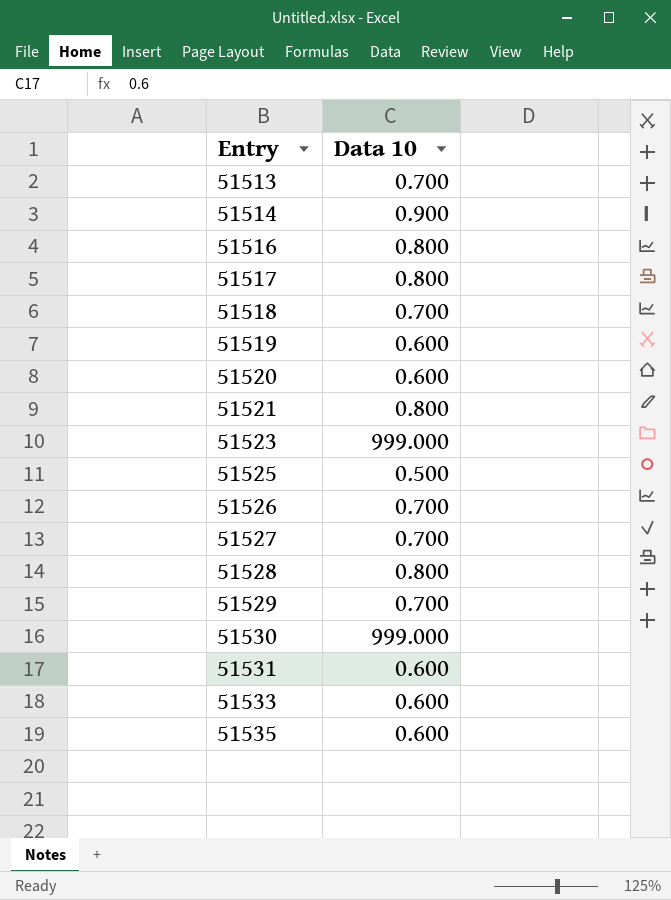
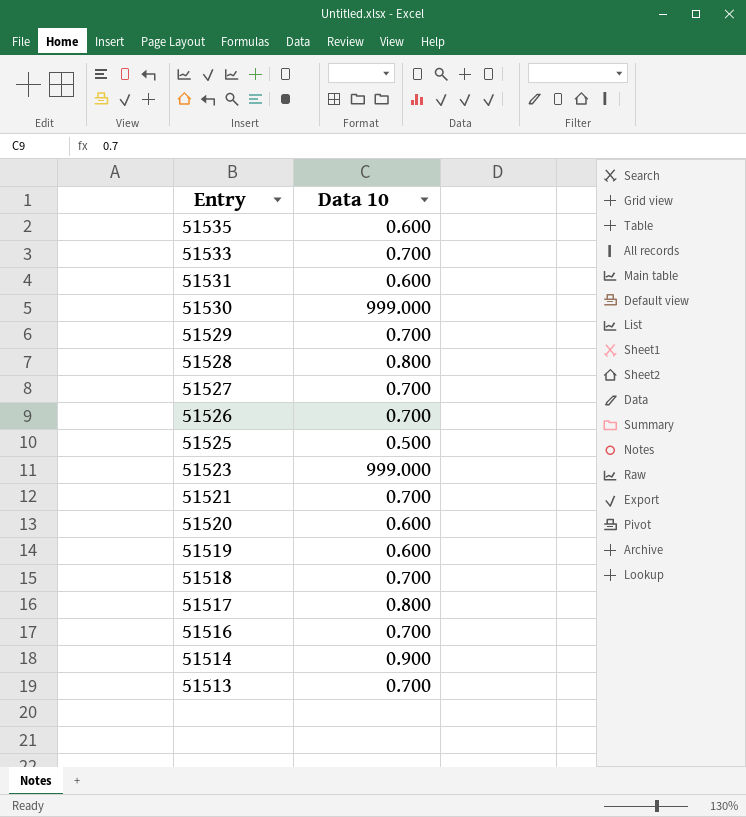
row order: Entry ascending -> Entry descending
51533 | Data 10: 0.600 -> 0.700
51521 | Data 10: 0.800 -> 0.700
51516 | Data 10: 0.800 -> 0.700

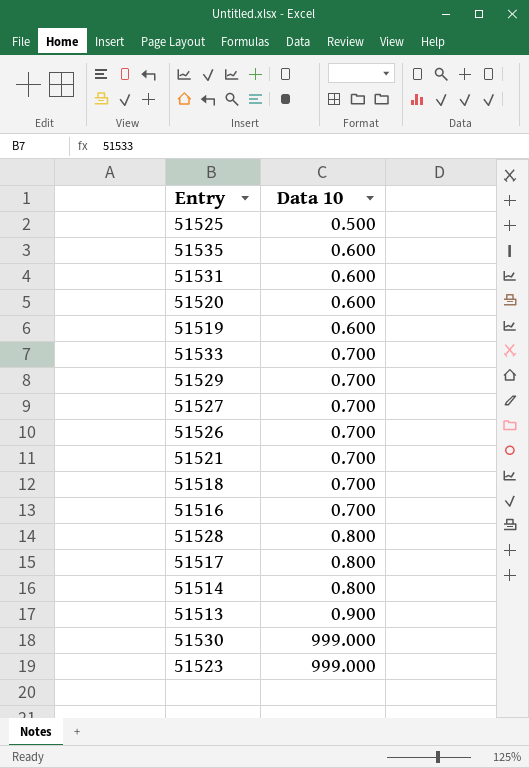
row order: Entry descending -> Data 10 ascending
51514 | Data 10: 0.900 -> 0.800
51513 | Data 10: 0.700 -> 0.900

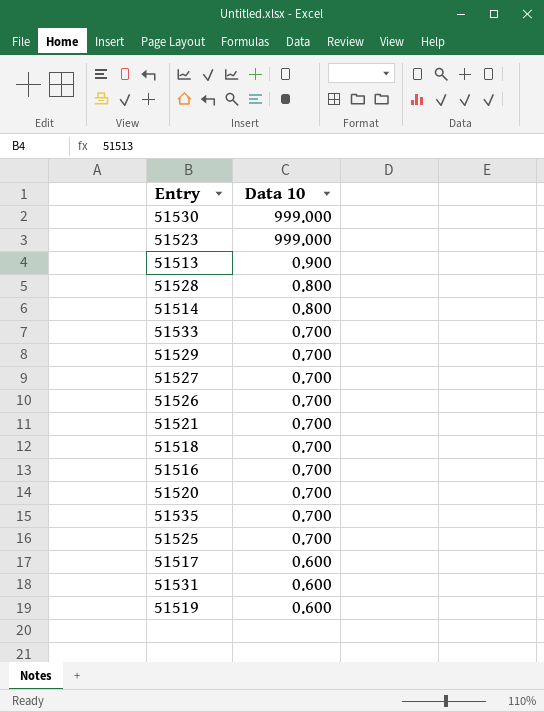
row order: Data 10 ascending -> Data 10 descending
51520 | Data 10: 0.600 -> 0.700
51535 | Data 10: 0.600 -> 0.700
51525 | Data 10: 0.500 -> 0.700
51517 | Data 10: 0.800 -> 0.600

